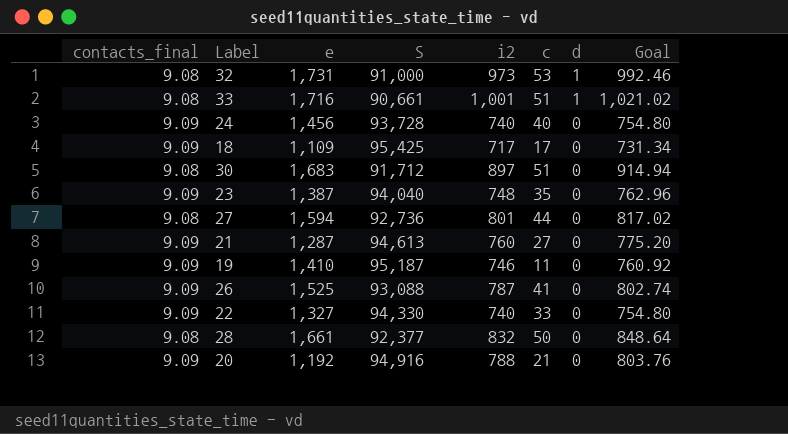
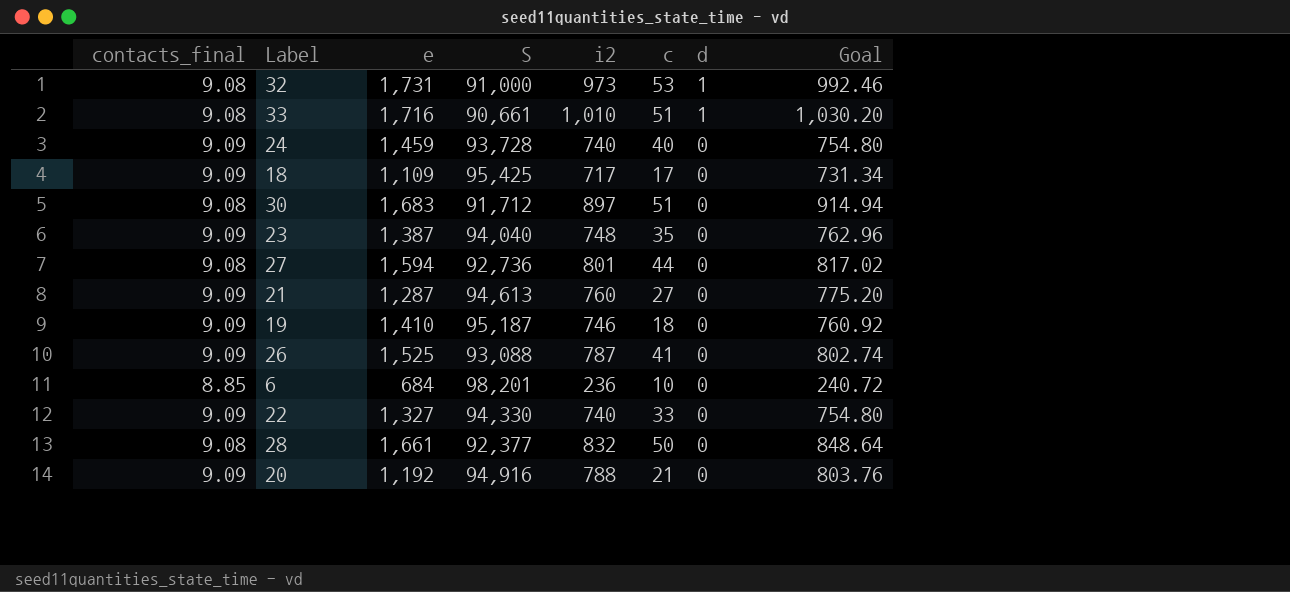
33 | i2: 1,001 -> 1,010
33 | Goal: 1,021.02 -> 1,030.20
24 | e: 1,456 -> 1,459
19 | c: 11 -> 18
row 6: none -> 8.85 | 684 | 98,201 | 236 | 10 | 0 | 240.72

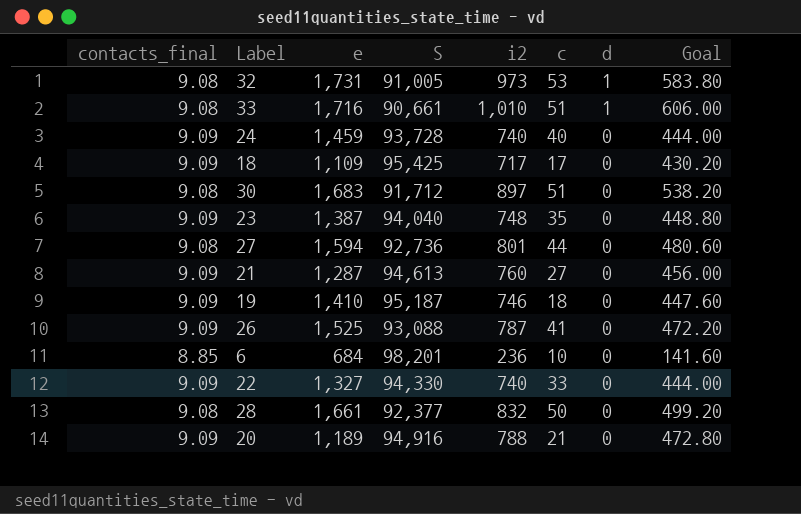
column Goal | formula: [i2] * 1.02 -> [i2] * 0.6
32 | S: 91,000 -> 91,005
20 | e: 1,192 -> 1,189

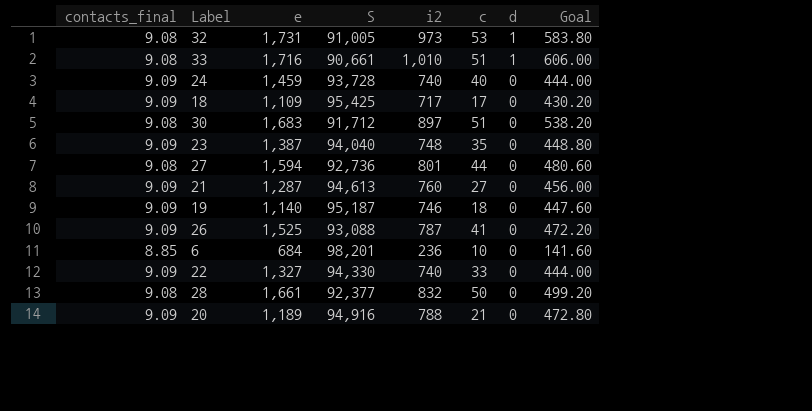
19 | e: 1,410 -> 1,140

